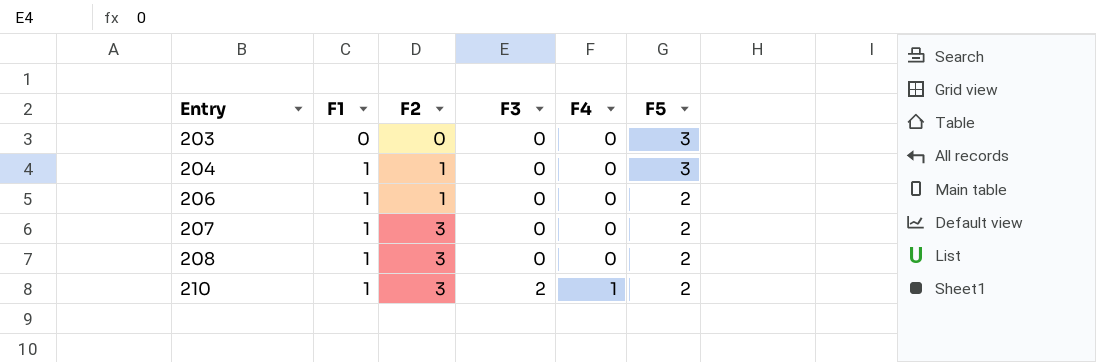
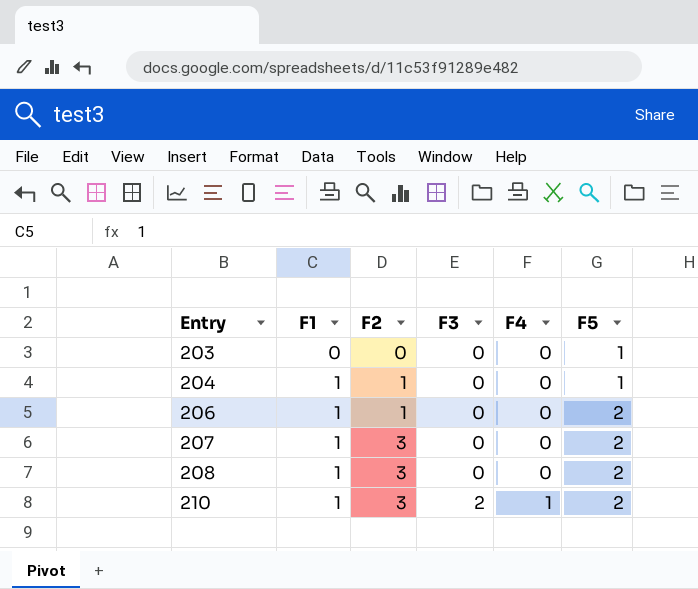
203 | F5: 3 -> 1
204 | F5: 3 -> 1

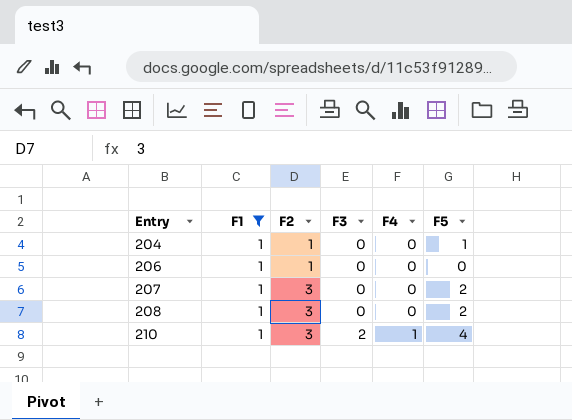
filter: none -> F1 = 1
206 | F5: 2 -> 0
210 | F5: 2 -> 4

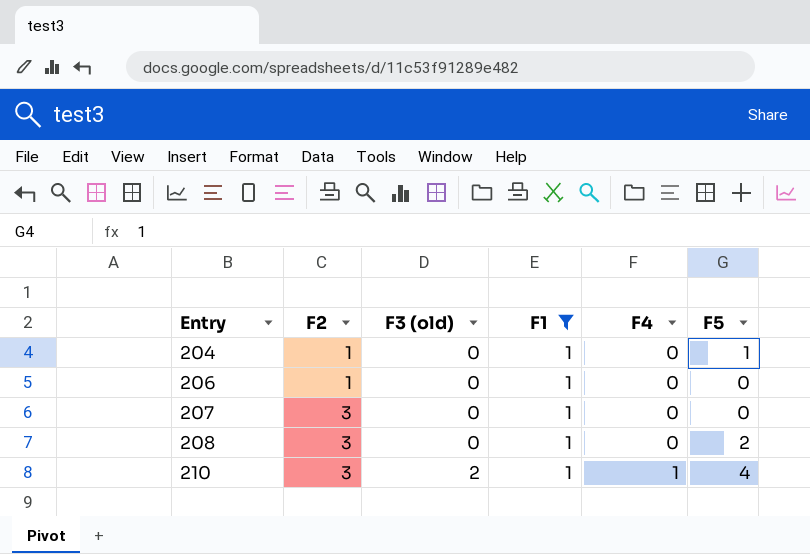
column name: F3 -> F3 (old)
column F1 | position: 2 -> 4
207 | F5: 2 -> 0

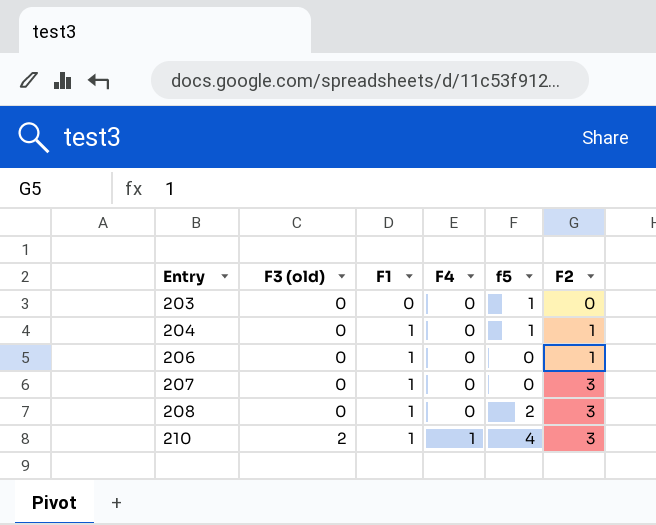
filter: F1 = 1 -> none
column name: F5 -> f5
column F2 | position: 2 -> 6

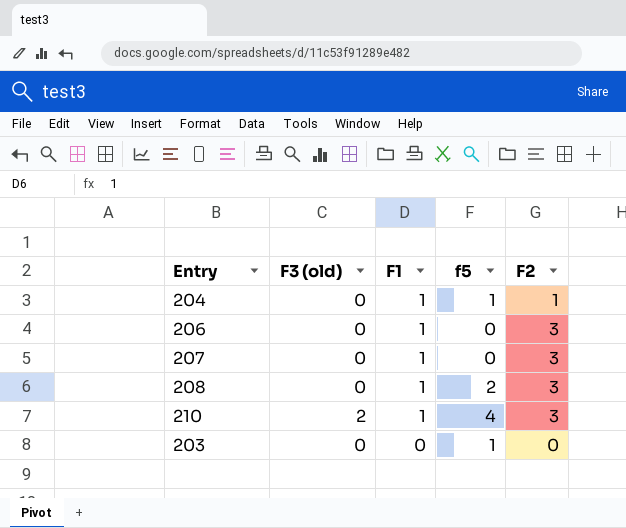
row order: Entry ascending -> F1 descending
column F4 | position: 4 -> none
206 | F2: 1 -> 3

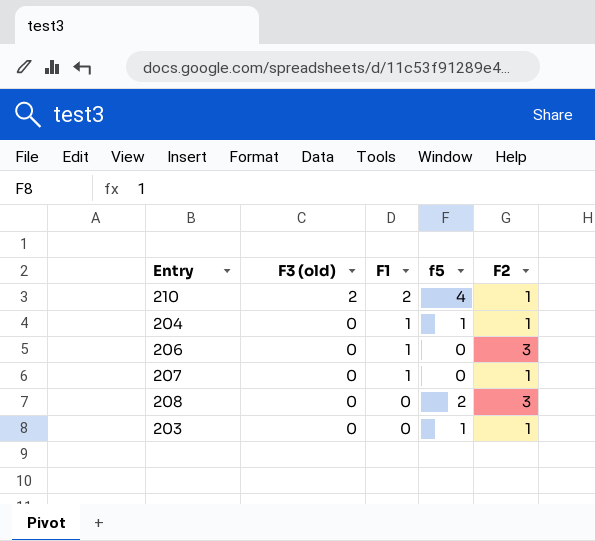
row order: F1 descending -> F3 (old) descending
210 | F1: 1 -> 2
210 | F2: 3 -> 1
207 | F2: 3 -> 1
208 | F1: 1 -> 0
203 | F2: 0 -> 1

